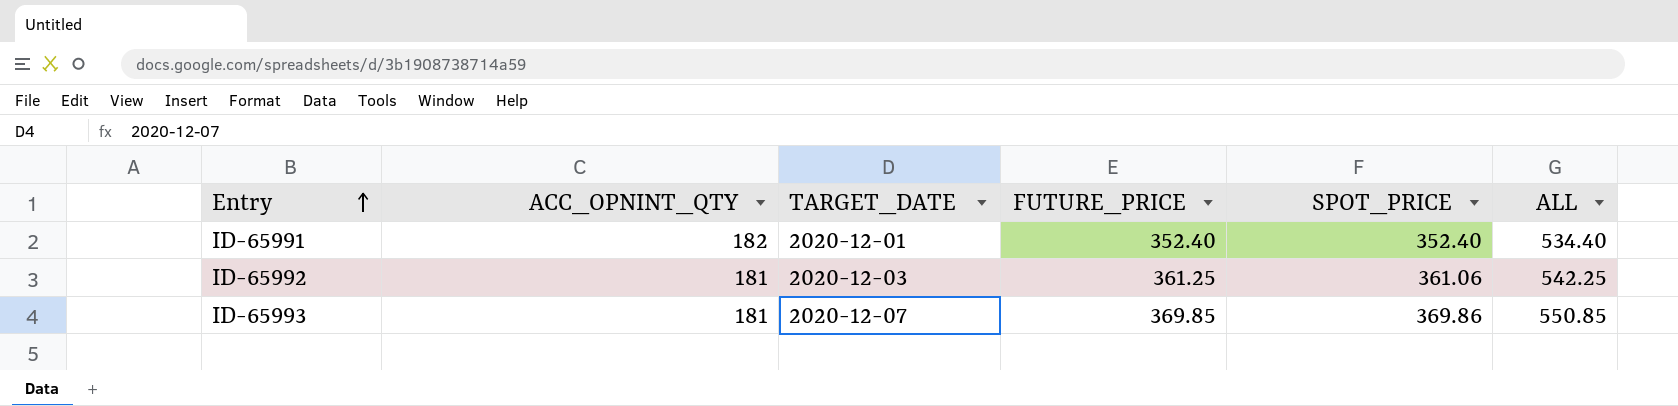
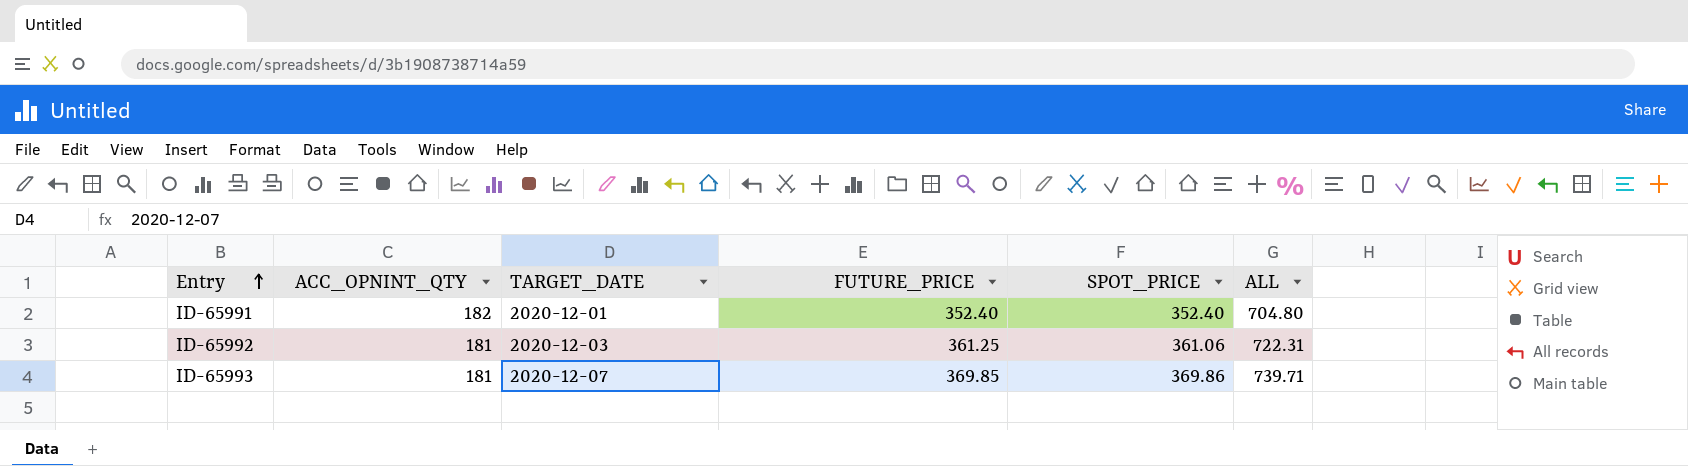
column ALL | formula: [ACC_OPNINT_QTY] + [FUTURE_PRICE] -> [FUTURE_PRICE] + [SPOT_PRICE]

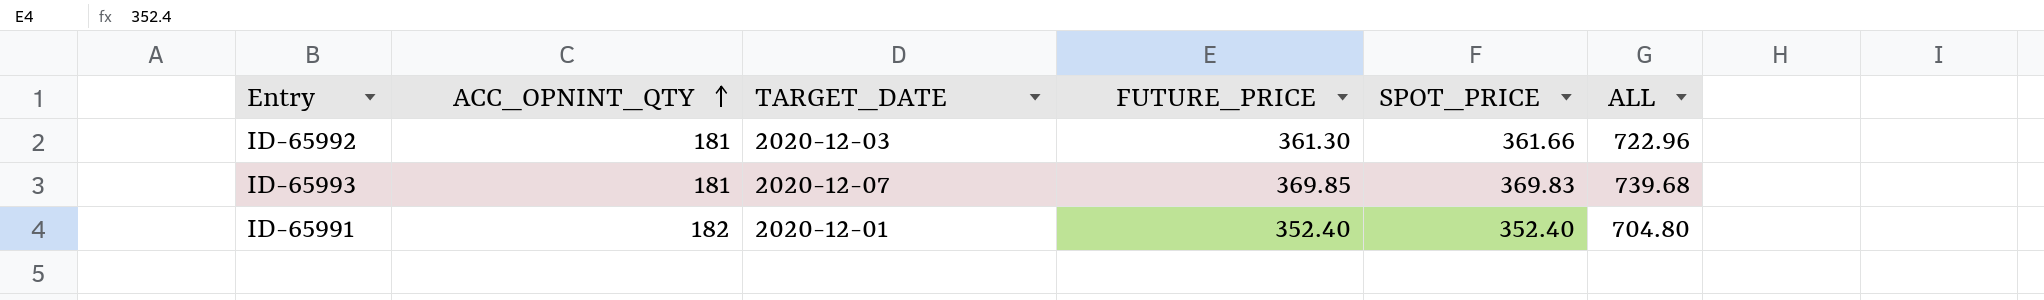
row order: Entry ascending -> ACC_OPNINT_QTY ascending
ID-65992 | FUTURE_PRICE: 361.25 -> 361.30
ID-65992 | SPOT_PRICE: 361.06 -> 361.66
ID-65992 | ALL: 722.31 -> 722.96
ID-65993 | SPOT_PRICE: 369.86 -> 369.83
ID-65993 | ALL: 739.71 -> 739.68

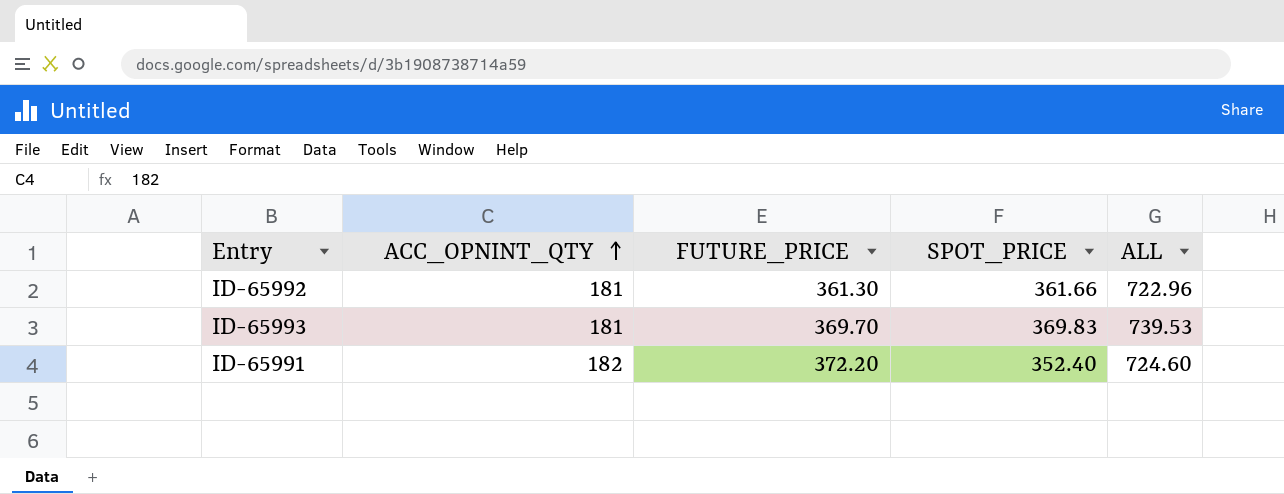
column TARGET_DATE | position: 3 -> none
ID-65993 | FUTURE_PRICE: 369.85 -> 369.70
ID-65993 | ALL: 739.68 -> 739.53
ID-65991 | FUTURE_PRICE: 352.40 -> 372.20
ID-65991 | ALL: 704.80 -> 724.60

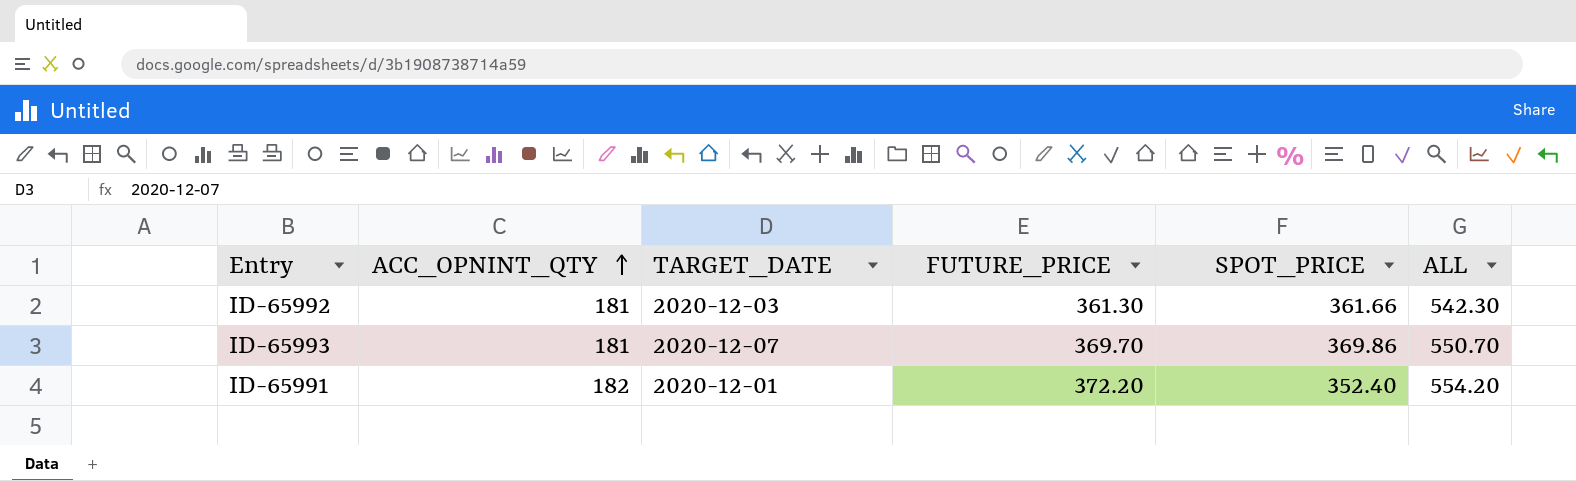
column TARGET_DATE | position: none -> 3
column ALL | formula: [FUTURE_PRICE] + [SPOT_PRICE] -> [ACC_OPNINT_QTY] + [FUTURE_PRICE]
ID-65993 | SPOT_PRICE: 369.83 -> 369.86

